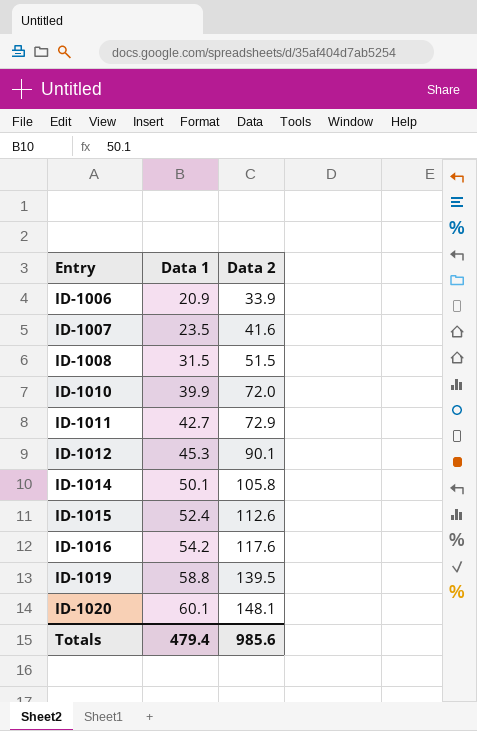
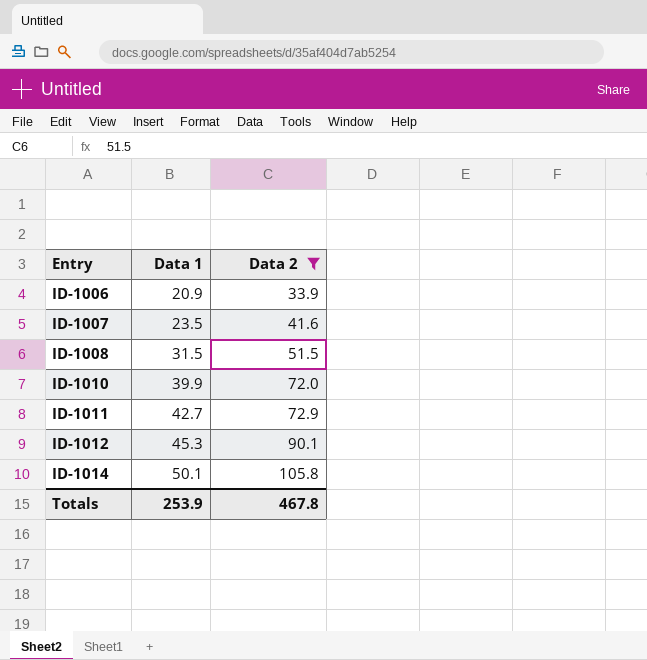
filter: none -> Data 2 <= 105.8
Totals | Data 1: 479.4 -> 253.9
Totals | Data 2: 985.6 -> 467.8

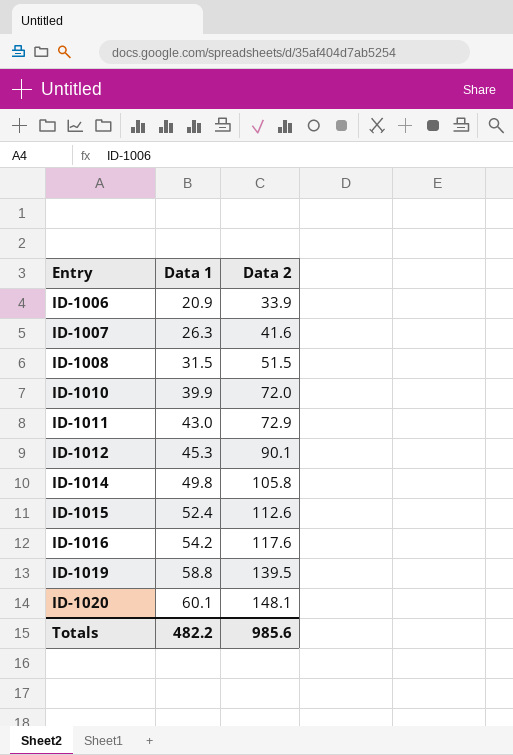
filter: Data 2 <= 105.8 -> none
ID-1007 | Data 1: 23.5 -> 26.3
ID-1011 | Data 1: 42.7 -> 43.0
ID-1014 | Data 1: 50.1 -> 49.8
Totals | Data 1: 253.9 -> 482.2
Totals | Data 2: 467.8 -> 985.6

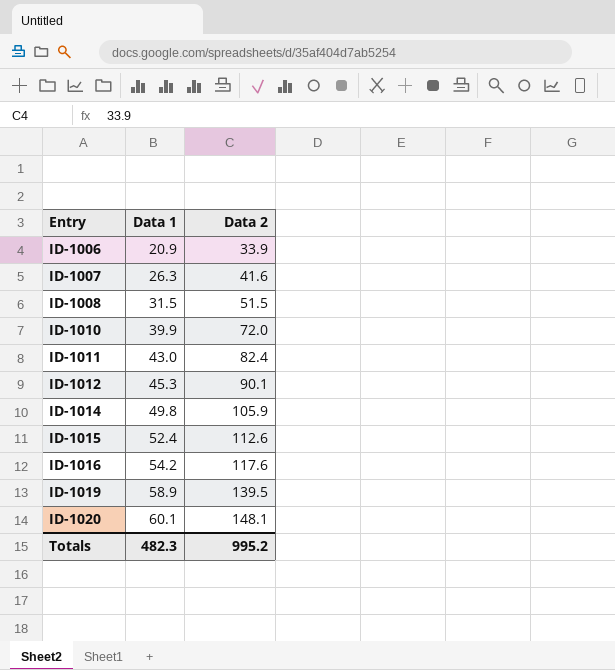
ID-1011 | Data 2: 72.9 -> 82.4
ID-1014 | Data 2: 105.8 -> 105.9
ID-1019 | Data 1: 58.8 -> 58.9
Totals | Data 1: 482.2 -> 482.3
Totals | Data 2: 985.6 -> 995.2

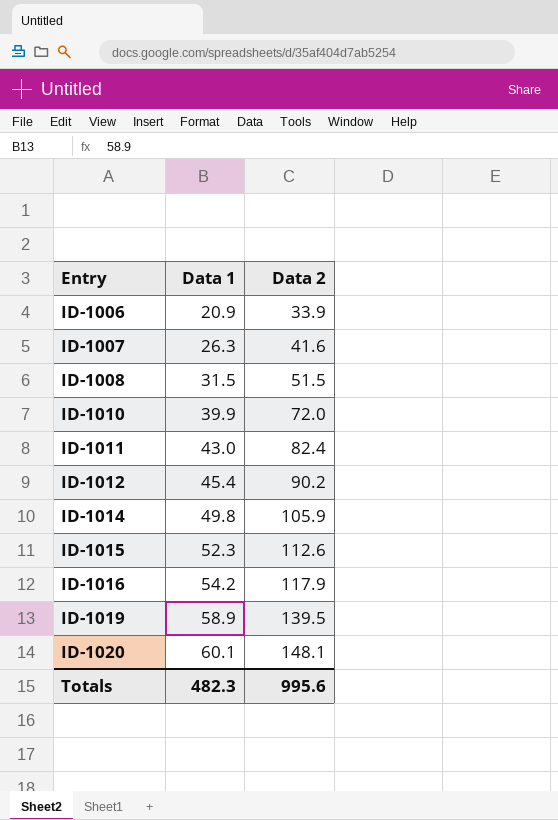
ID-1012 | Data 1: 45.3 -> 45.4
ID-1012 | Data 2: 90.1 -> 90.2
ID-1015 | Data 1: 52.4 -> 52.3
ID-1016 | Data 2: 117.6 -> 117.9
Totals | Data 2: 995.2 -> 995.6

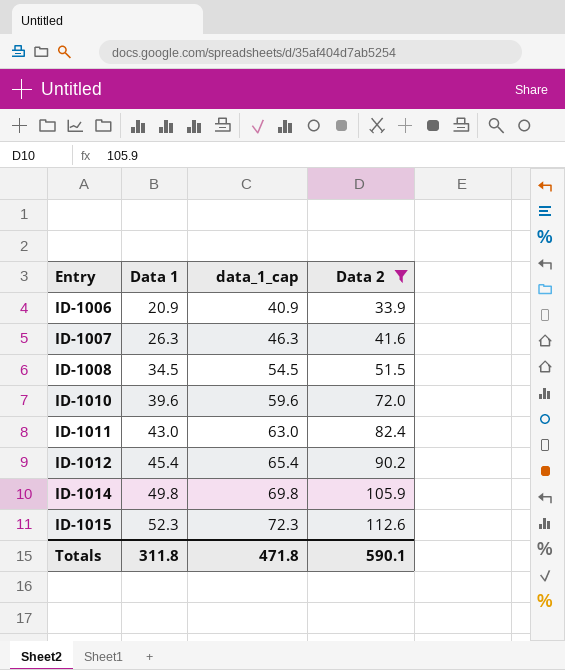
filter: none -> Data 2 <= 112.6
column data_1_cap | formula: none -> [Data 1] + 20
ID-1008 | Data 1: 31.5 -> 34.5
ID-1010 | Data 1: 39.9 -> 39.6
Totals | Data 1: 482.3 -> 311.8
Totals | Data 2: 995.6 -> 590.1

